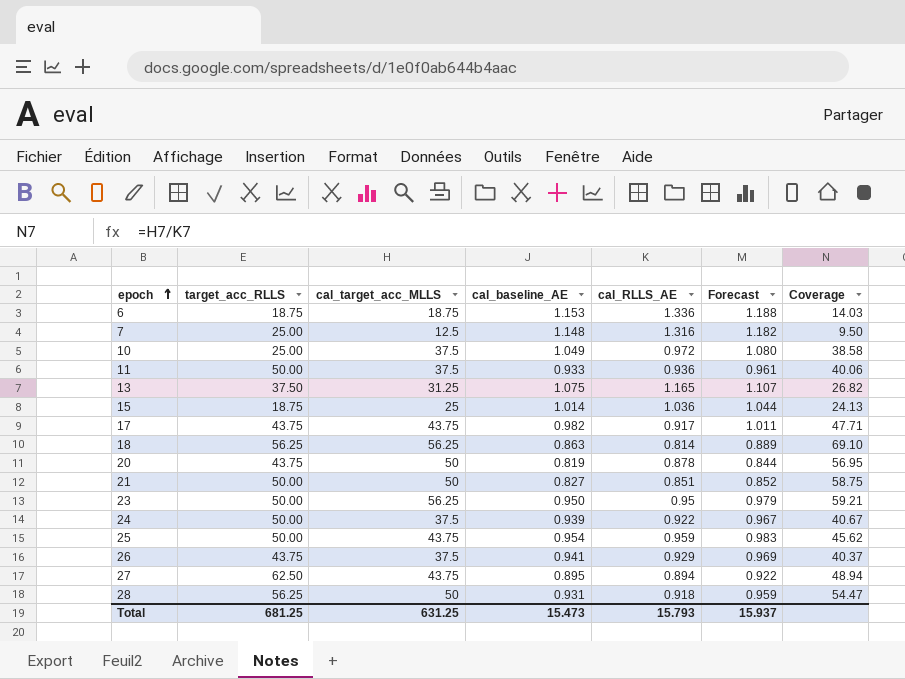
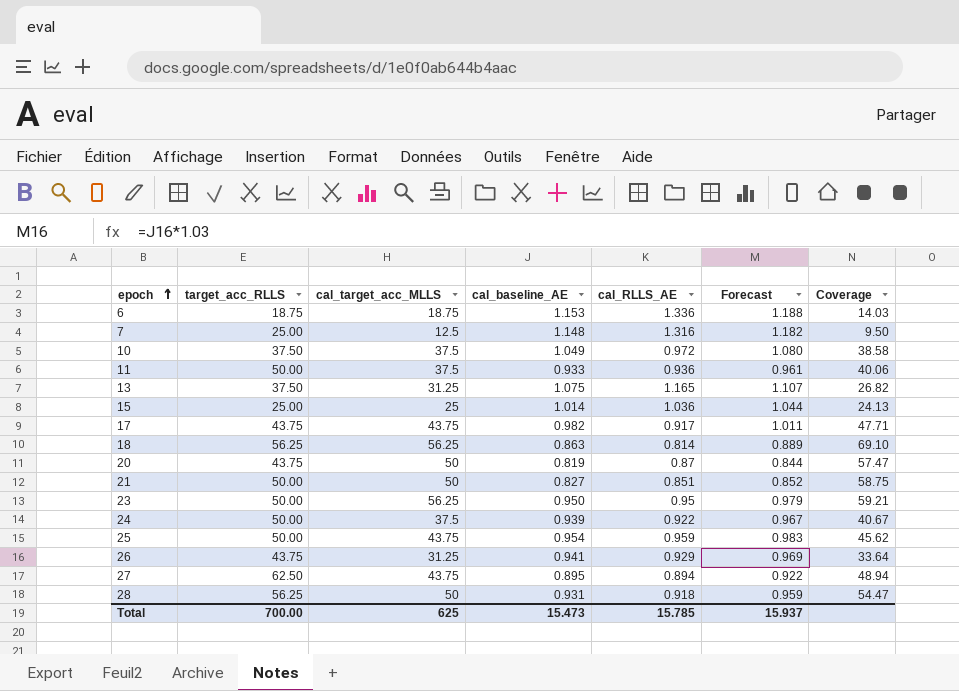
10 | target_acc_RLLS: 25.00 -> 37.50
15 | target_acc_RLLS: 18.75 -> 25.00
20 | cal_RLLS_AE: 0.878 -> 0.87
20 | Coverage: 56.95 -> 57.47
26 | cal_target_acc_MLLS: 37.5 -> 31.25
26 | Coverage: 40.37 -> 33.64
Total | target_acc_RLLS: 681.25 -> 700.00
Total | cal_target_acc_MLLS: 631.25 -> 625
Total | cal_RLLS_AE: 15.793 -> 15.785

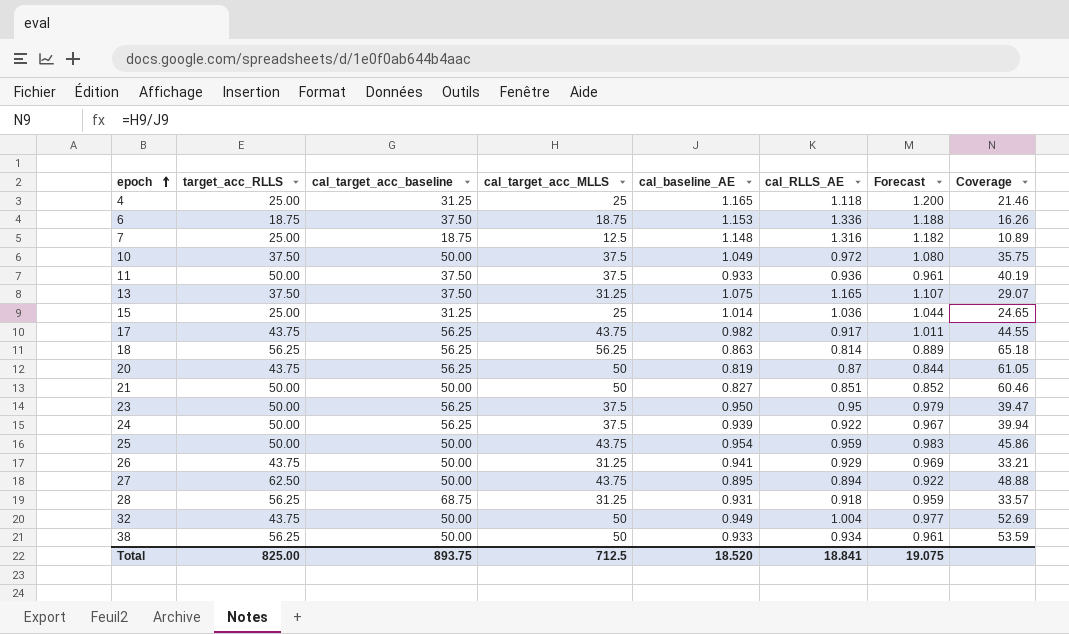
column cal_target_acc_baseline | position: none -> 3
column Coverage | formula: [cal_target_acc_MLLS] / [cal_RLLS_AE] -> [cal_target_acc_MLLS] / [cal_baseline_AE]
row 4: none -> 25.00 | 31.25 | 25 | 1.165 | 1.118 | 1.200 | 21.46
23 | cal_target_acc_MLLS: 56.25 -> 37.5
28 | cal_target_acc_MLLS: 50 -> 31.25
row 32: none -> 43.75 | 50.00 | 50 | 0.949 | 1.004 | 0.977 | 52.69
row 38: none -> 56.25 | 50.00 | 50 | 0.933 | 0.934 | 0.961 | 53.59
Total | target_acc_RLLS: 700.00 -> 825.00
Total | cal_target_acc_MLLS: 625 -> 712.5
Total | cal_baseline_AE: 15.473 -> 18.520
Total | cal_RLLS_AE: 15.785 -> 18.841
Total | Forecast: 15.937 -> 19.075

